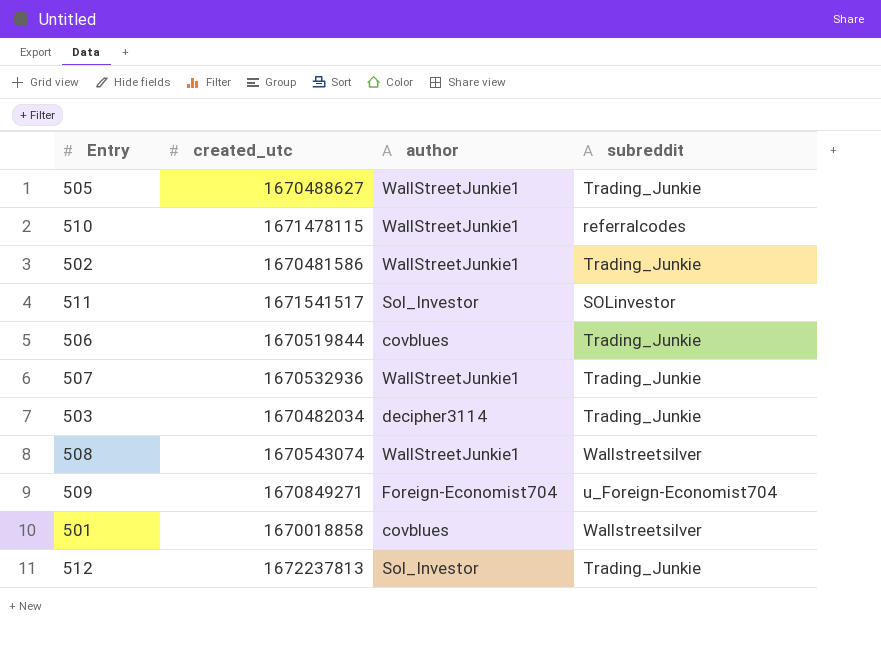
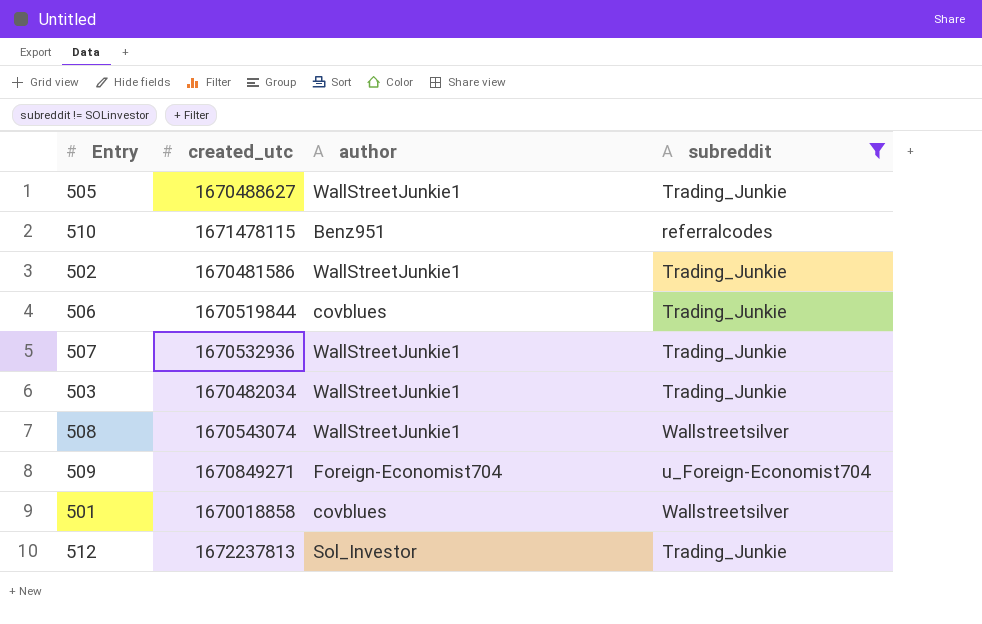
filter: none -> subreddit != SOLinvestor
510 | author: WallStreetJunkie1 -> Benz951
503 | author: decipher3114 -> WallStreetJunkie1

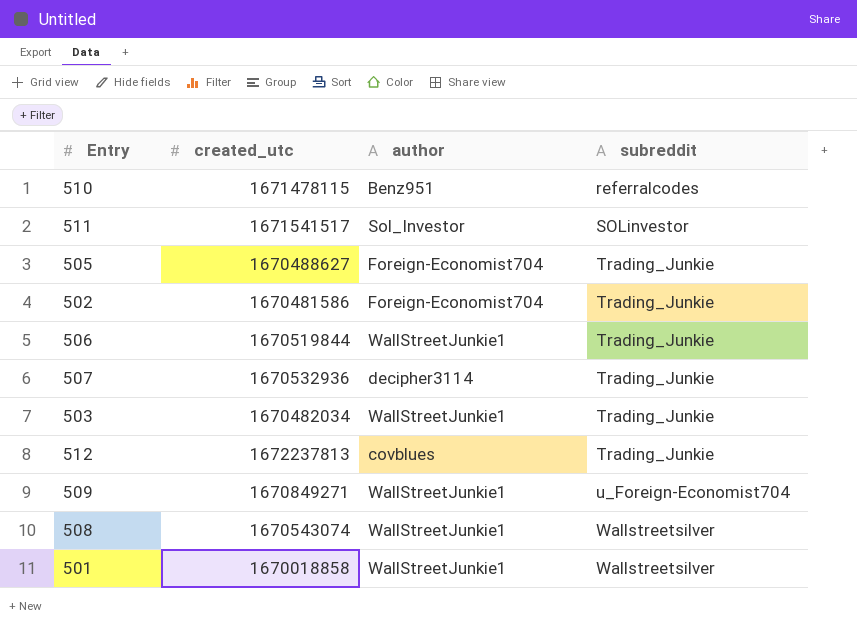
filter: subreddit != SOLinvestor -> none
row order: none -> subreddit ascending
505 | author: WallStreetJunkie1 -> Foreign-Economist704
502 | author: WallStreetJunkie1 -> Foreign-Economist704
506 | author: covblues -> WallStreetJunkie1
507 | author: WallStreetJunkie1 -> decipher3114
512 | author: Sol_Investor -> covblues
509 | author: Foreign-Economist704 -> WallStreetJunkie1
501 | author: covblues -> WallStreetJunkie1

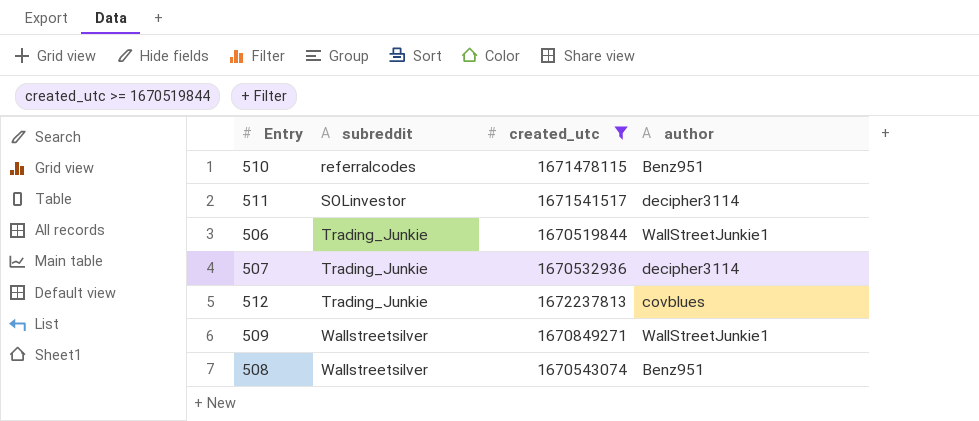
filter: none -> created_utc >= 1670519844
column subreddit | position: 4 -> 2
511 | author: Sol_Investor -> decipher3114
509 | subreddit: u_Foreign-Economist704 -> Wallstreetsilver
508 | author: WallStreetJunkie1 -> Benz951

